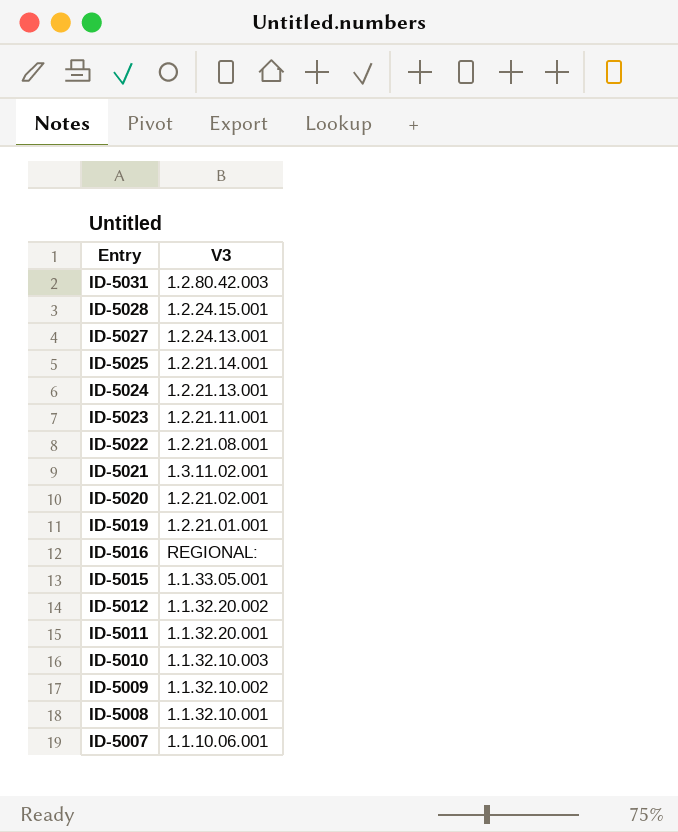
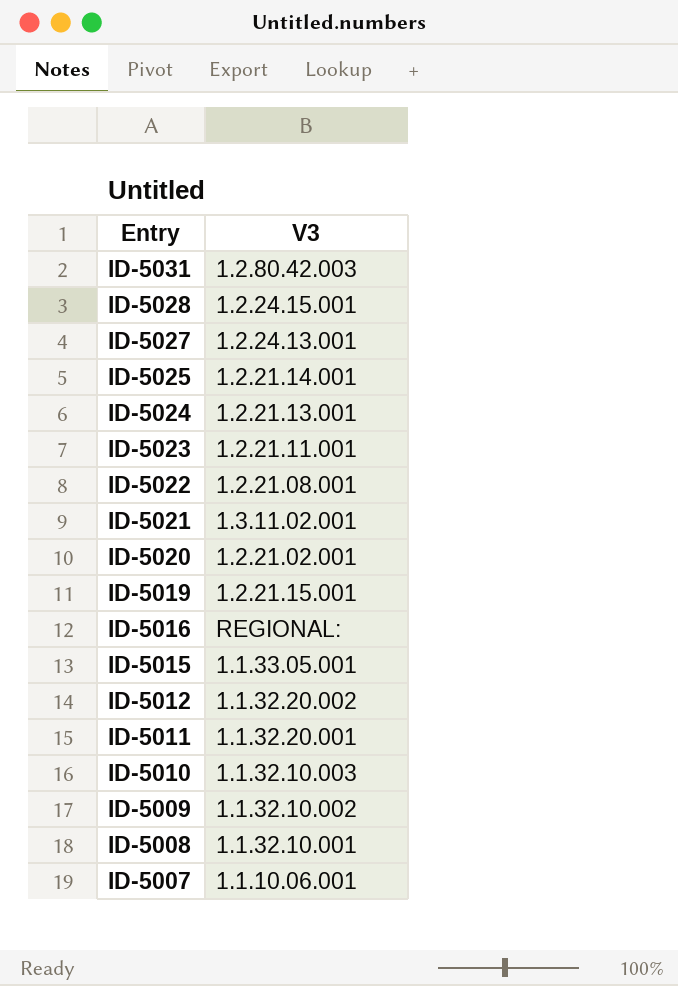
ID-5019 | V3: 1.2.21.01.001 -> 1.2.21.15.001

